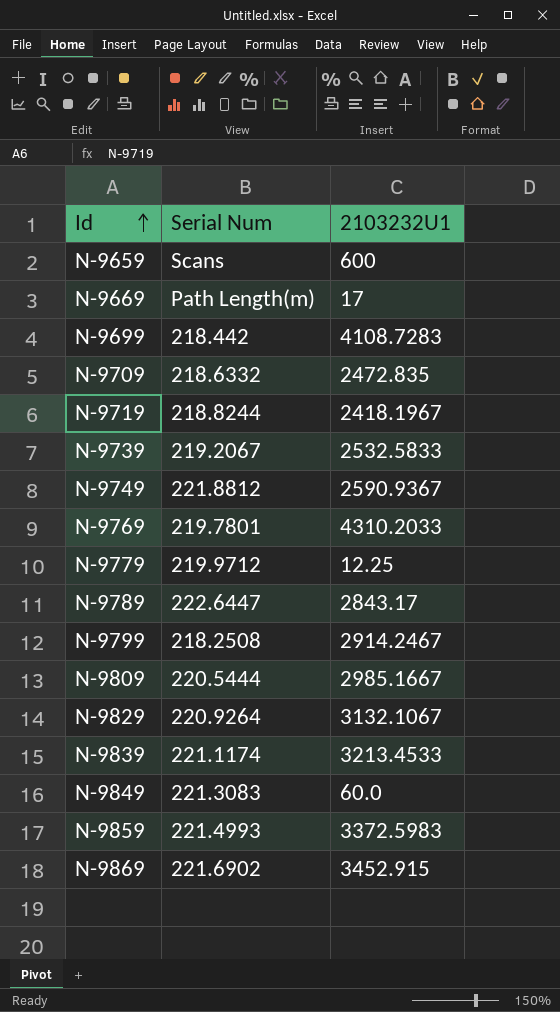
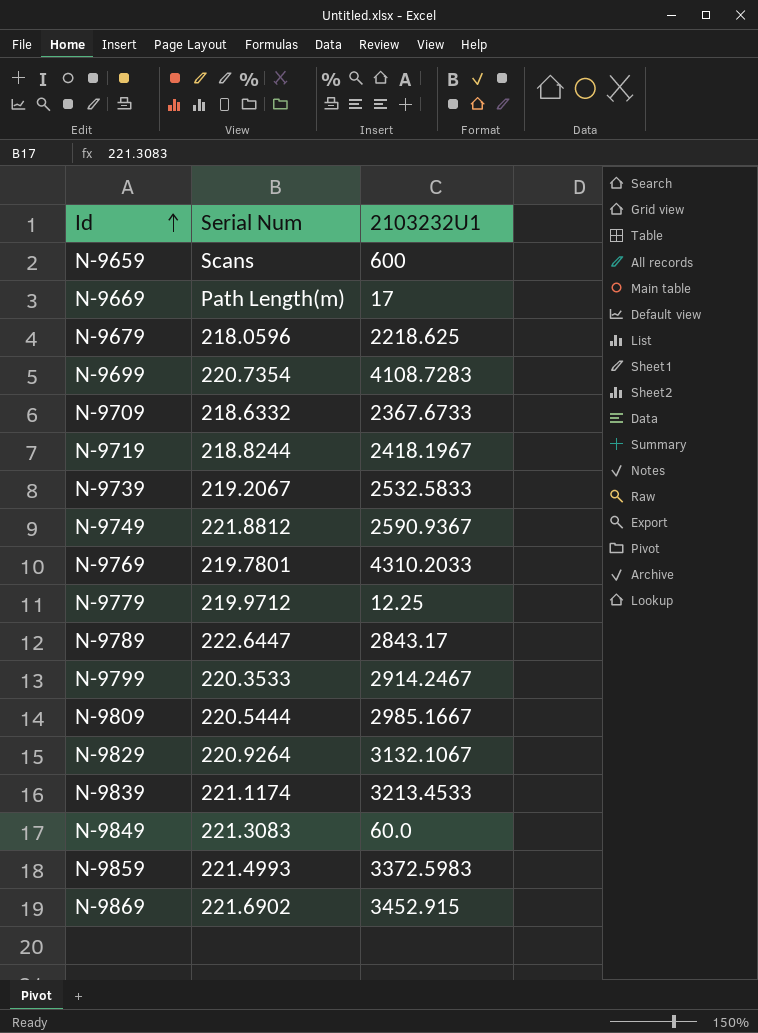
row N-9679: none -> 218.0596 | 2218.625
N-9699 | Serial Num: 218.442 -> 220.7354
N-9709 | 2103232U1: 2472.835 -> 2367.6733
N-9799 | Serial Num: 218.2508 -> 220.3533

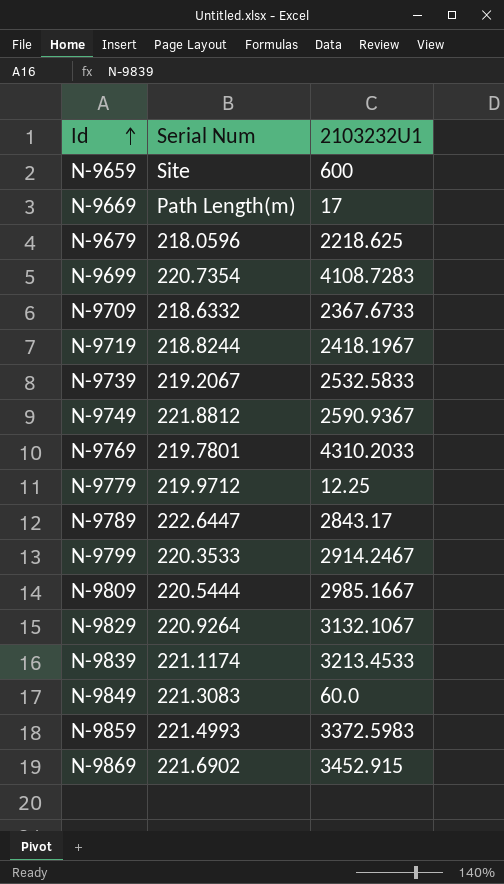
N-9659 | Serial Num: Scans -> Site

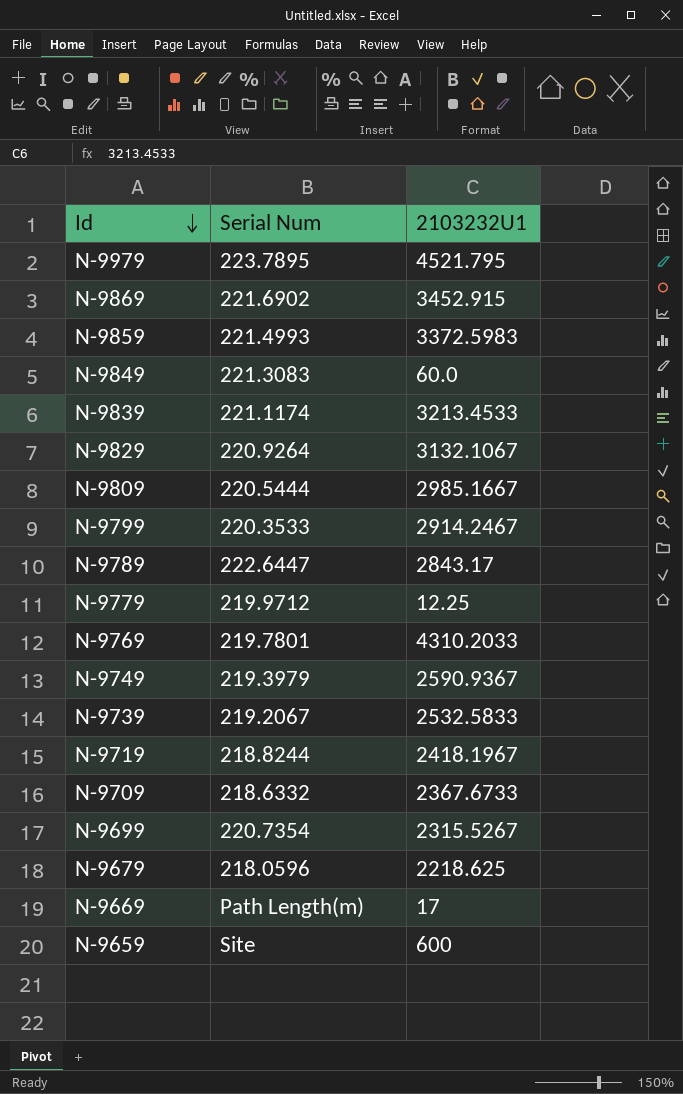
row order: Id ascending -> Id descending
row N-9979: none -> 223.7895 | 4521.795
N-9749 | Serial Num: 221.8812 -> 219.3979
N-9699 | 2103232U1: 4108.7283 -> 2315.5267

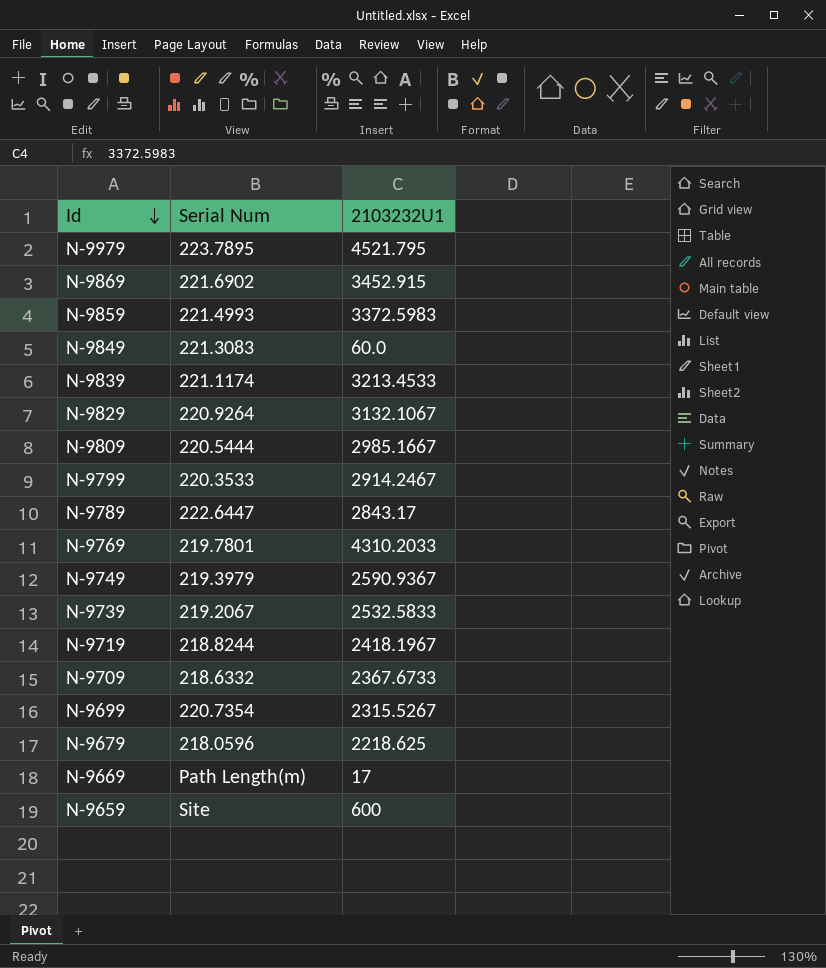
row N-9779: 219.9712 | 12.25 -> none

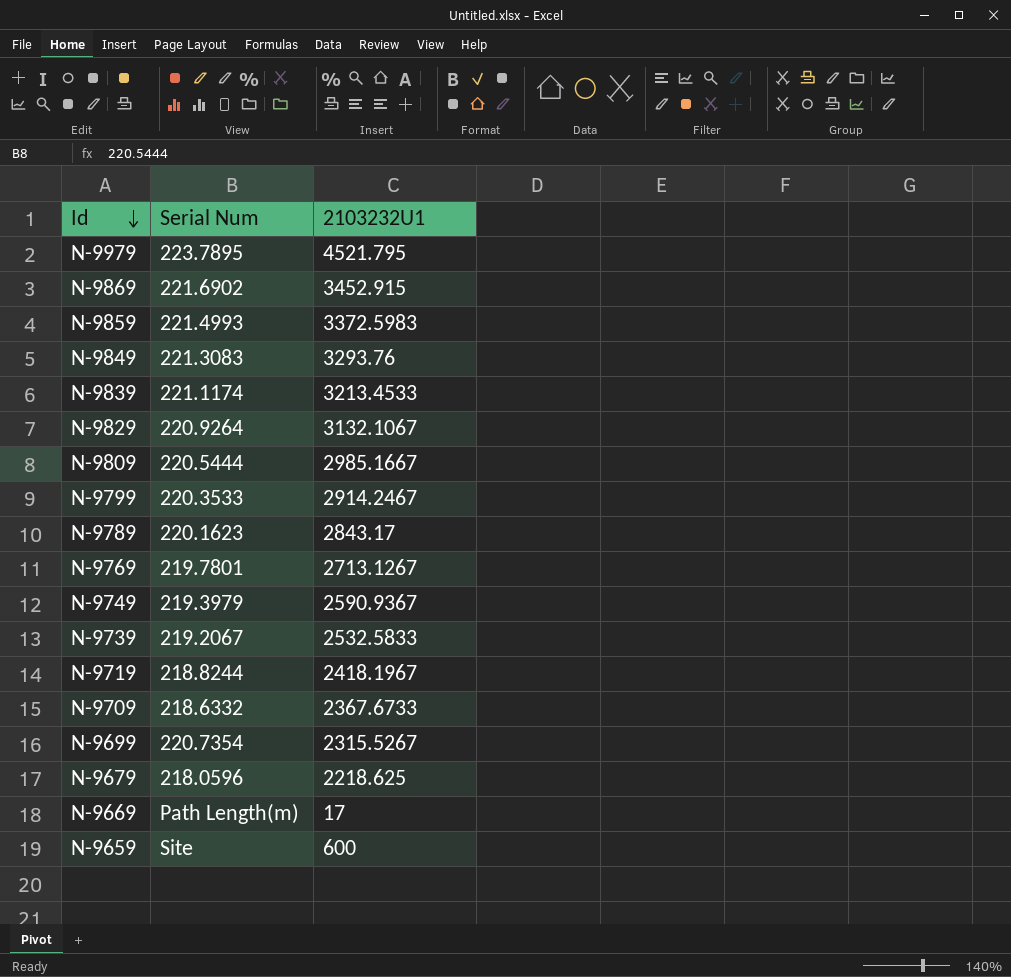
N-9849 | 2103232U1: 60.0 -> 3293.76
N-9789 | Serial Num: 222.6447 -> 220.1623
N-9769 | 2103232U1: 4310.2033 -> 2713.1267

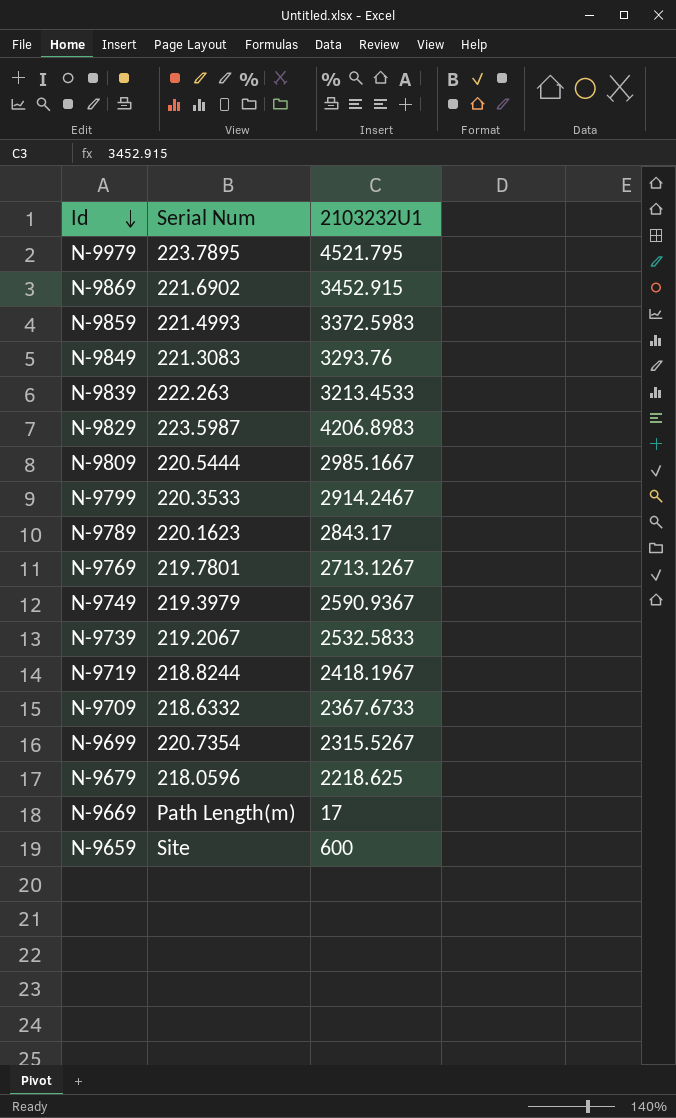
N-9839 | Serial Num: 221.1174 -> 222.263
N-9829 | Serial Num: 220.9264 -> 223.5987
N-9829 | 2103232U1: 3132.1067 -> 4206.8983

